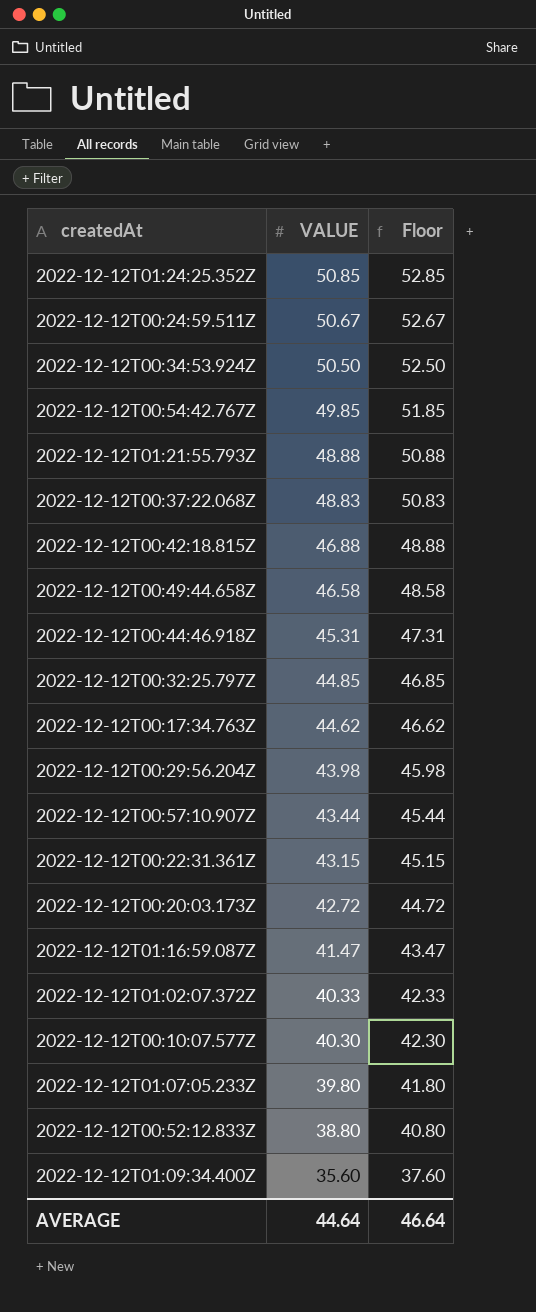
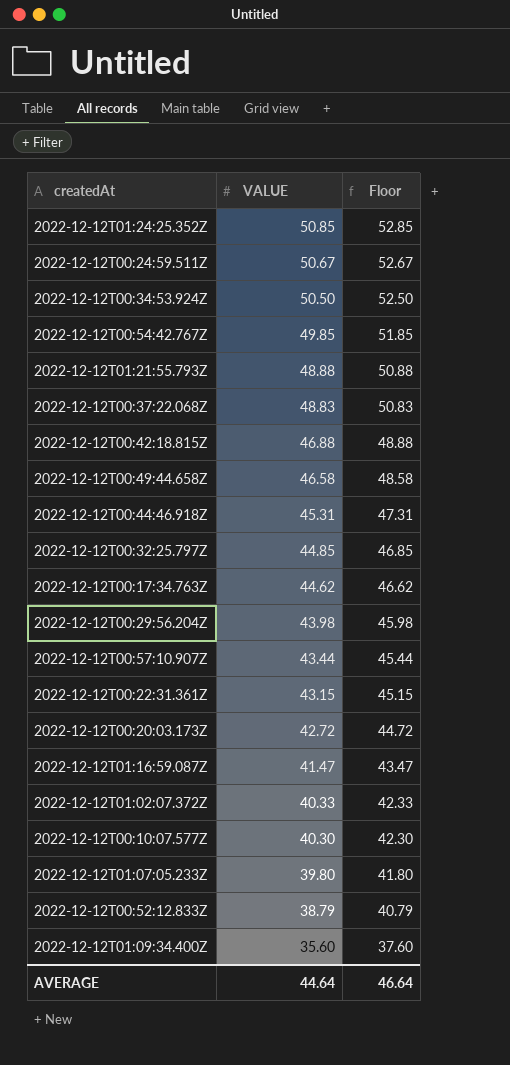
2022-12-12T00:52:12.833Z | VALUE: 38.80 -> 38.79
2022-12-12T00:52:12.833Z | Floor: 40.80 -> 40.79

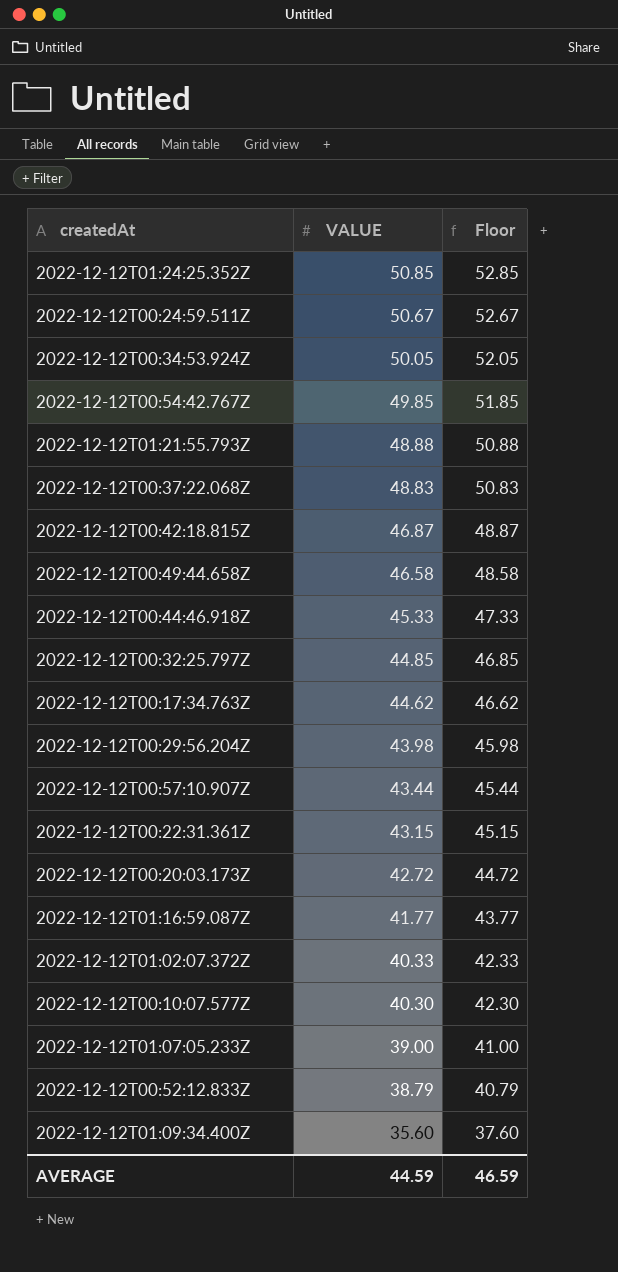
2022-12-12T00:34:53.924Z | VALUE: 50.50 -> 50.05
2022-12-12T00:34:53.924Z | Floor: 52.50 -> 52.05
2022-12-12T00:42:18.815Z | VALUE: 46.88 -> 46.87
2022-12-12T00:42:18.815Z | Floor: 48.88 -> 48.87
2022-12-12T00:44:46.918Z | VALUE: 45.31 -> 45.33
2022-12-12T00:44:46.918Z | Floor: 47.31 -> 47.33
2022-12-12T01:16:59.087Z | VALUE: 41.47 -> 41.77
2022-12-12T01:16:59.087Z | Floor: 43.47 -> 43.77
2022-12-12T01:07:05.233Z | VALUE: 39.80 -> 39.00
2022-12-12T01:07:05.233Z | Floor: 41.80 -> 41.00
AVERAGE | VALUE: 44.64 -> 44.59
AVERAGE | Floor: 46.64 -> 46.59

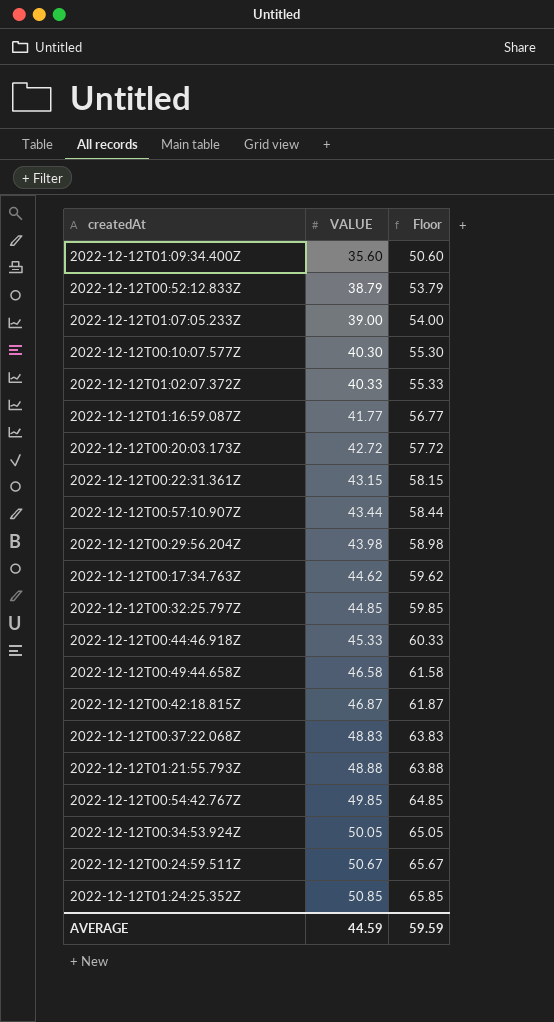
row order: VALUE descending -> VALUE ascending
column Floor | formula: [VALUE] + 2 -> [VALUE] + 15
AVERAGE | Floor: 46.59 -> 59.59

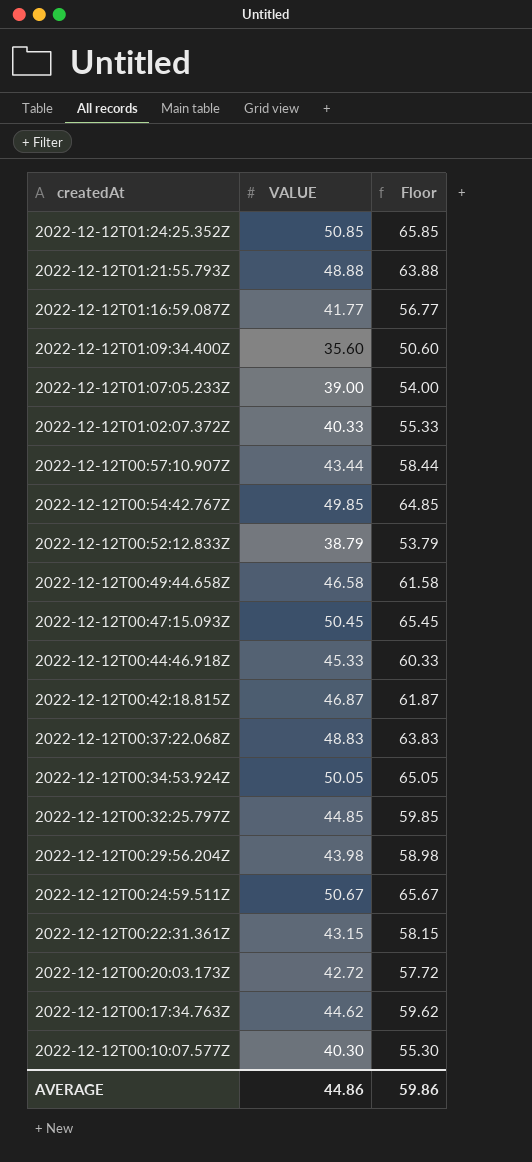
row order: VALUE ascending -> createdAt descending
row 2022-12-12T00:47:15.093Z: none -> 50.45 | 65.45
AVERAGE | VALUE: 44.59 -> 44.86
AVERAGE | Floor: 59.59 -> 59.86

